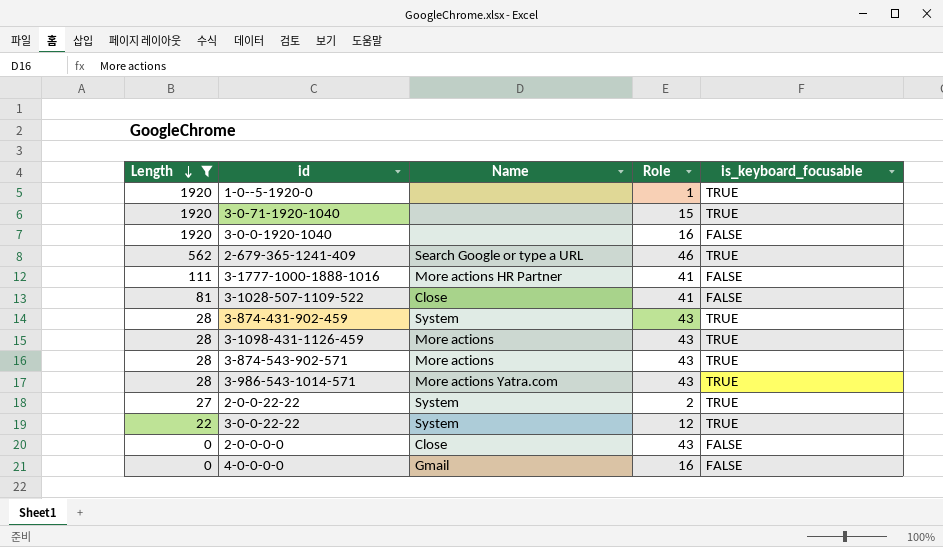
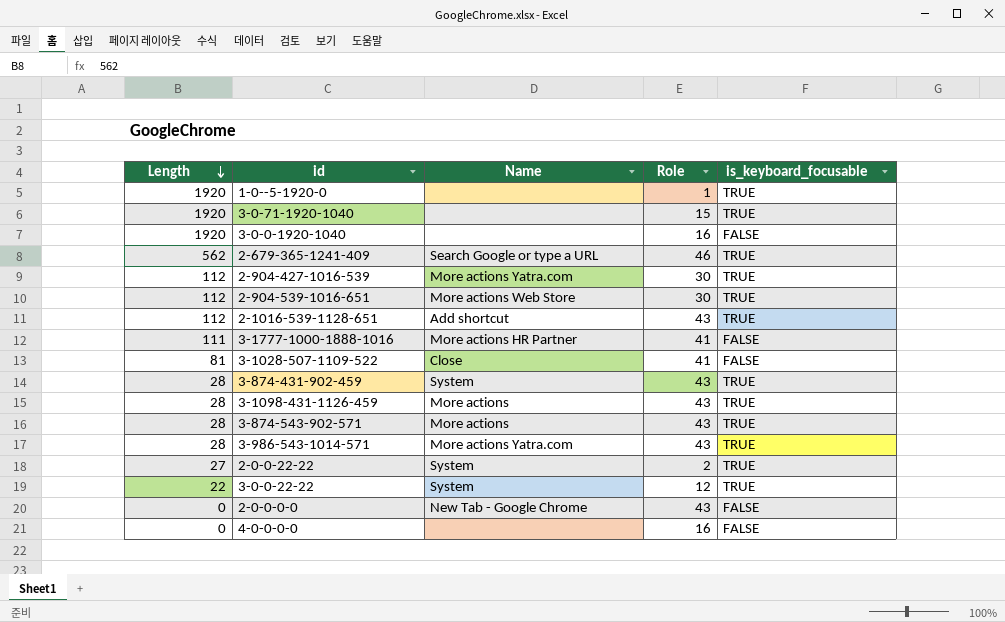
filter: Length != 112 -> none
2-0-0-0-0 | Name: Close -> New Tab - Google Chrome
4-0-0-0-0 | Name: Gmail -> none

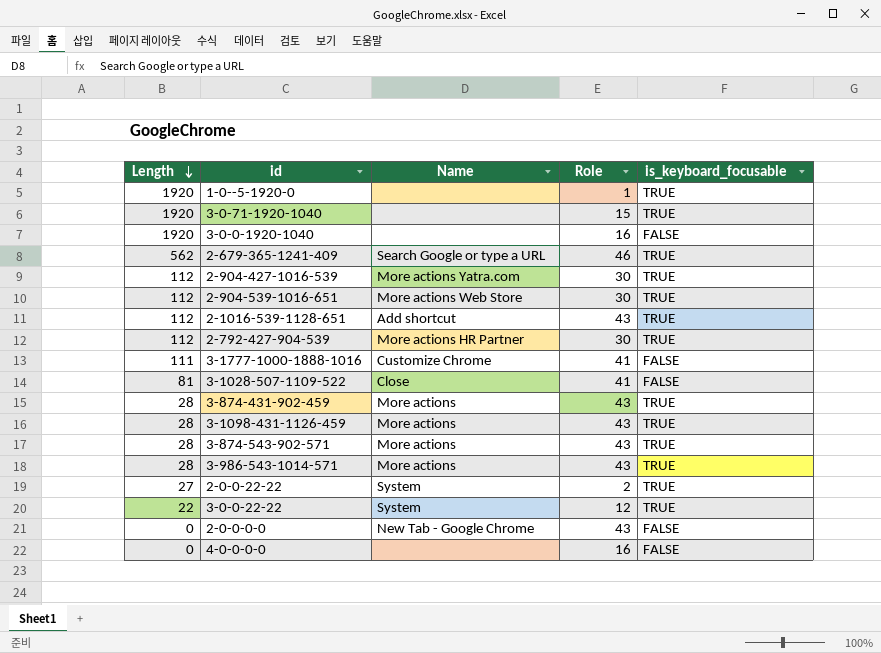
row 2-792-427-904-539: none -> 112 | More actions HR Partner | 30 | TRUE
3-1777-1000-1888-1016 | Name: More actions HR Partner -> Customize Chrome
3-874-431-902-459 | Name: System -> More actions
3-986-543-1014-571 | Name: More actions Yatra.com -> More actions

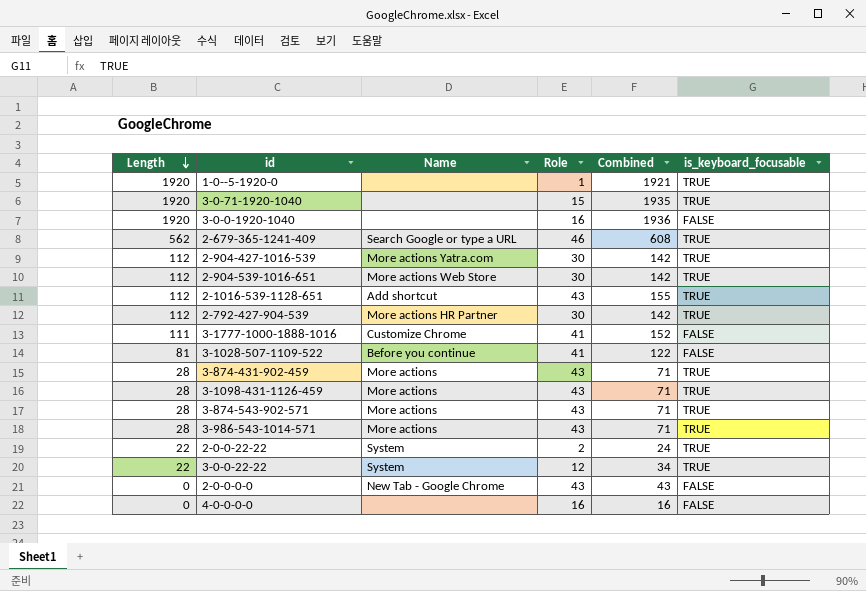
column Combined | formula: none -> [Length] + [Role]
3-1028-507-1109-522 | Name: Close -> Before you continue
2-0-0-22-22 | Length: 27 -> 22

